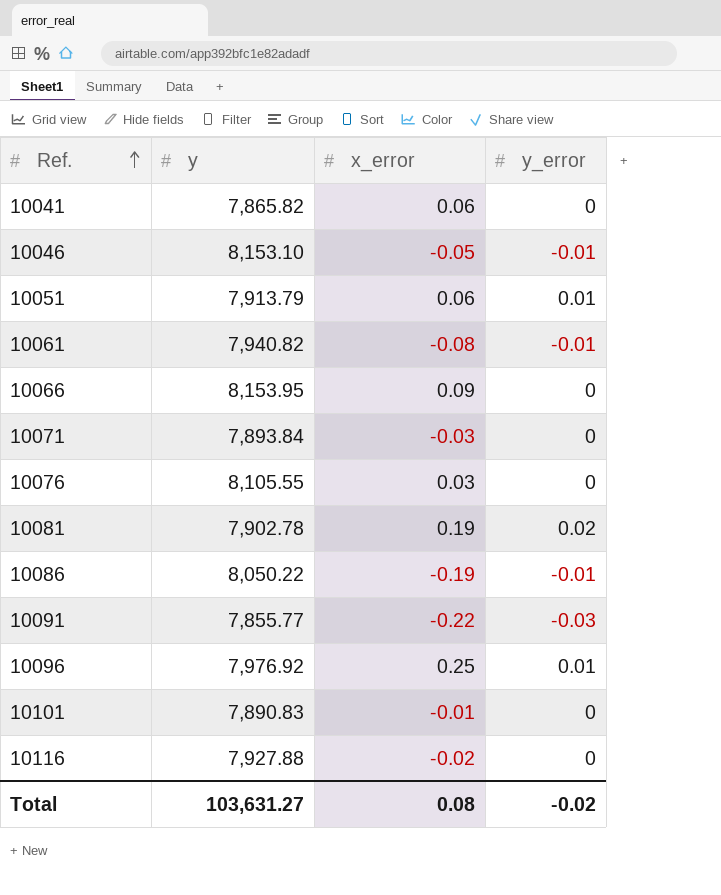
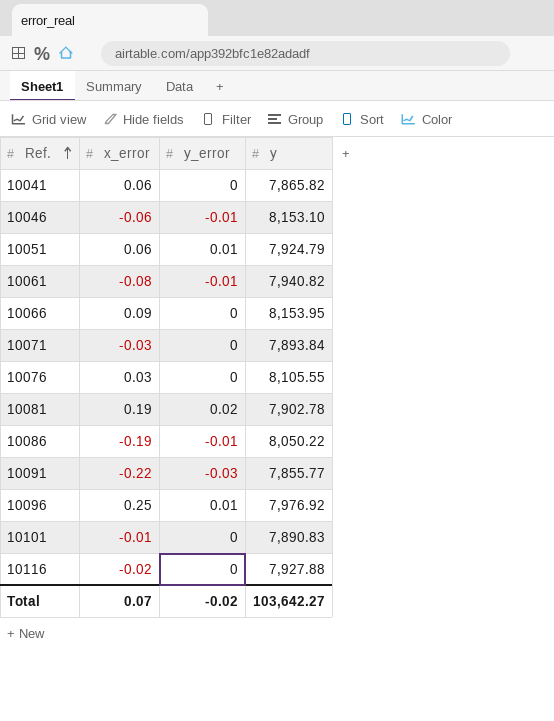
column y | position: 2 -> 4
10046 | x_error: -0.05 -> -0.06
10051 | y: 7,913.79 -> 7,924.79
Total | x_error: 0.08 -> 0.07
Total | y: 103,631.27 -> 103,642.27

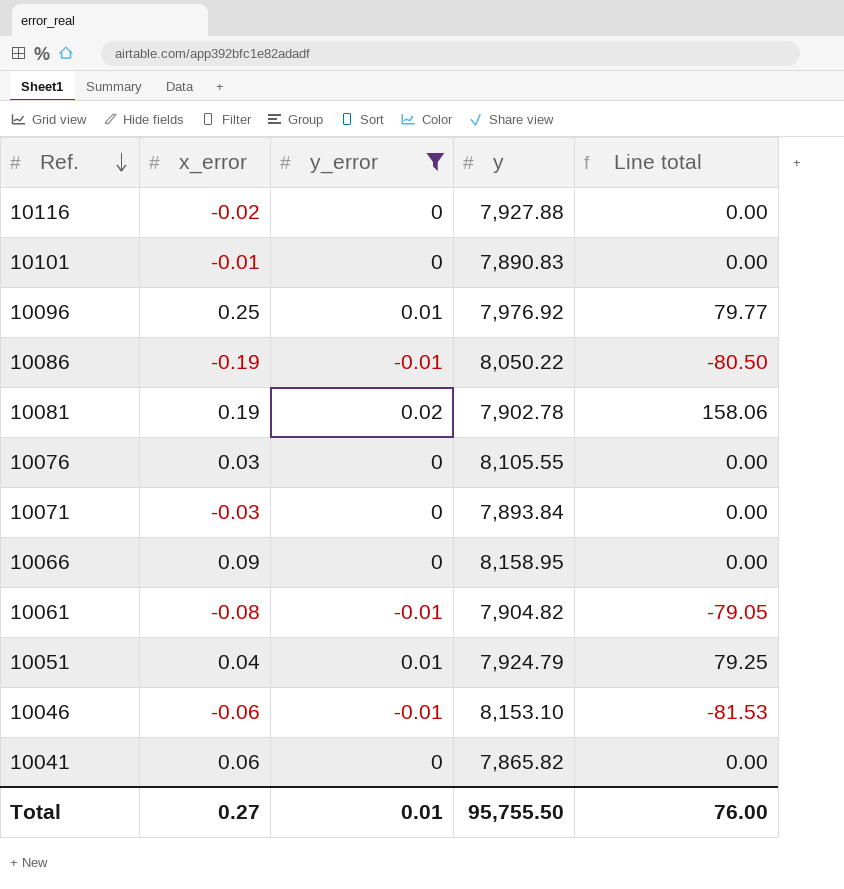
filter: none -> y_error != -0.03
row order: Ref. ascending -> Ref. descending
column Line total | formula: none -> [y_error] * [y]
10066 | y: 8,153.95 -> 8,158.95
10061 | y: 7,940.82 -> 7,904.82
10051 | x_error: 0.06 -> 0.04
Total | x_error: 0.07 -> 0.27
Total | y_error: -0.02 -> 0.01
Total | y: 103,642.27 -> 95,755.50

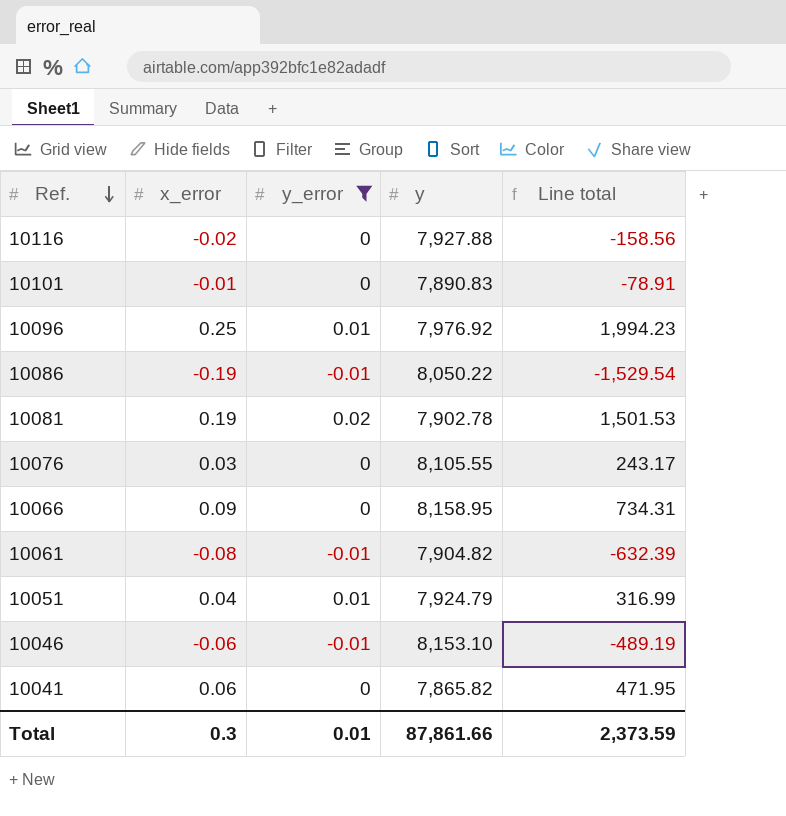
column Line total | formula: [y_error] * [y] -> [x_error] * [y]
row 10071: -0.03 | 0 | 7,893.84 | 0.00 -> none
Total | x_error: 0.27 -> 0.3
Total | y: 95,755.50 -> 87,861.66
Total | Line total: 76.00 -> 2,373.59

